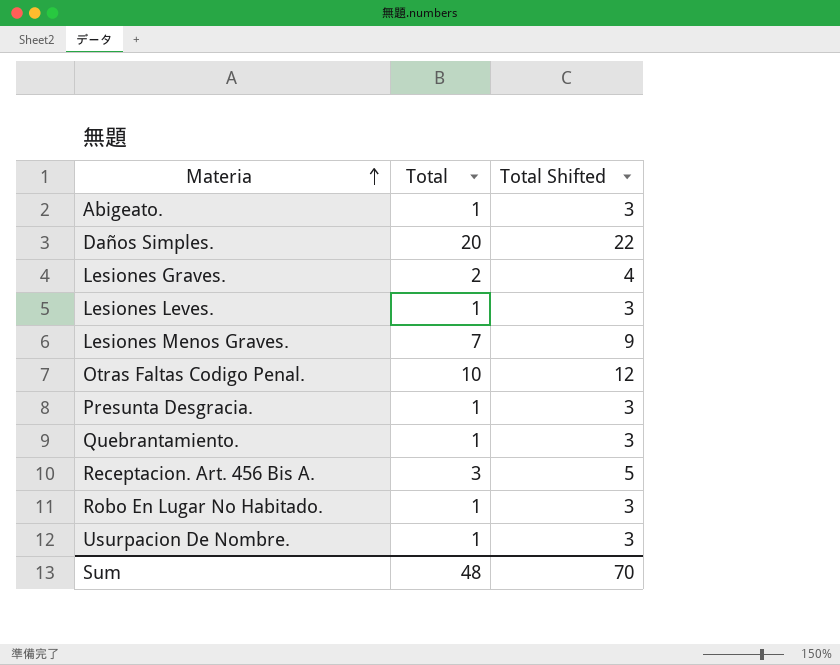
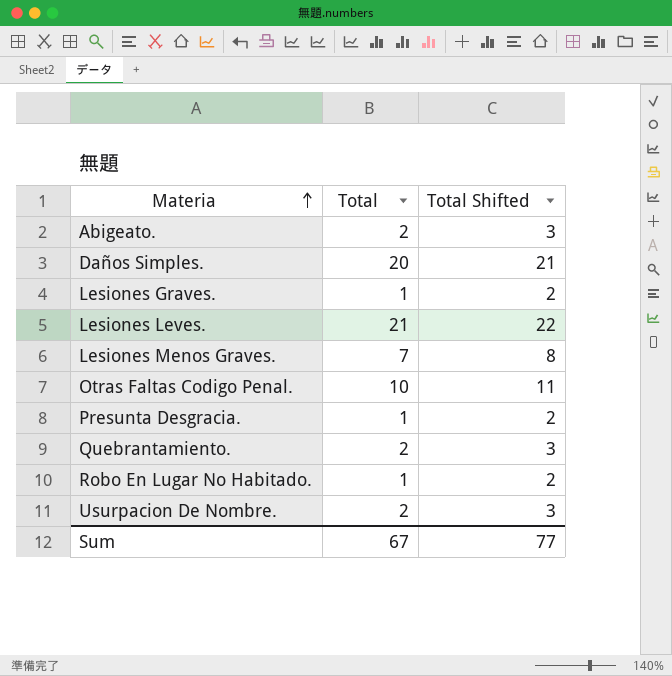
column Total Shifted | formula: [Total] + 2 -> [Total] + 1
row Receptacion. Art. 456 Bis A.: 3 | 5 -> none
Abigeato. | Total: 1 -> 2
Lesiones Graves. | Total: 2 -> 1
Lesiones Leves. | Total: 1 -> 21
Quebrantamiento. | Total: 1 -> 2
Usurpacion De Nombre. | Total: 1 -> 2
Sum | Total: 48 -> 67
Sum | Total Shifted: 70 -> 77

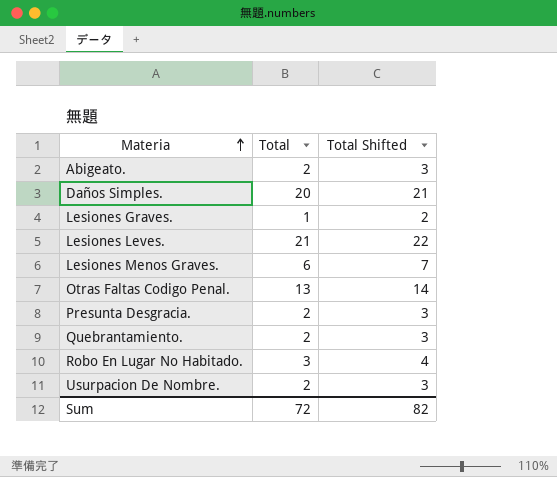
Lesiones Menos Graves. | Total: 7 -> 6
Lesiones Menos Graves. | Total Shifted: 8 -> 7
Otras Faltas Codigo Penal. | Total: 10 -> 13
Otras Faltas Codigo Penal. | Total Shifted: 11 -> 14
Presunta Desgracia. | Total: 1 -> 2
Presunta Desgracia. | Total Shifted: 2 -> 3
Robo En Lugar No Habitado. | Total: 1 -> 3
Robo En Lugar No Habitado. | Total Shifted: 2 -> 4
Sum | Total: 67 -> 72
Sum | Total Shifted: 77 -> 82

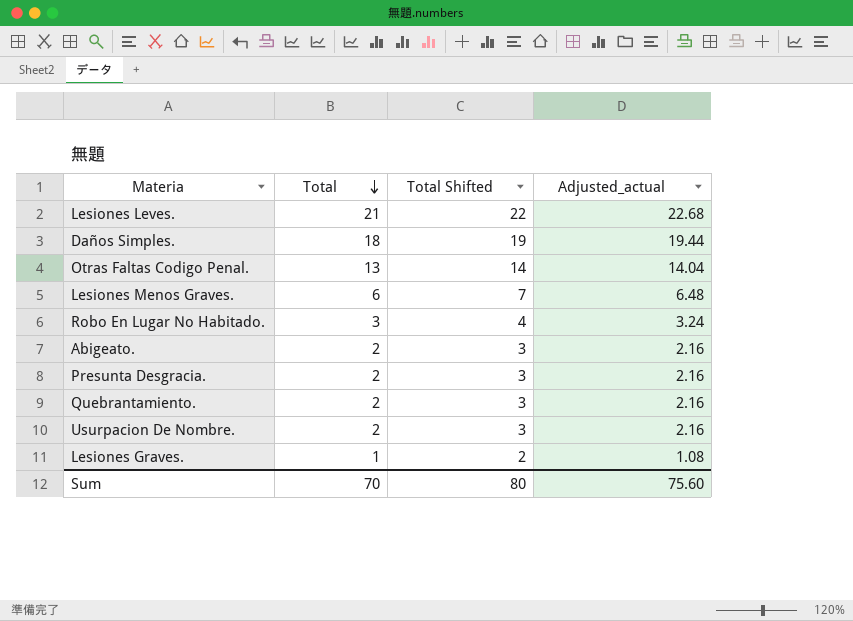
row order: Materia ascending -> Total descending
column Adjusted_actual | formula: none -> [Total] * 1.08
Daños Simples. | Total: 20 -> 18
Daños Simples. | Total Shifted: 21 -> 19
Sum | Total: 72 -> 70
Sum | Total Shifted: 82 -> 80

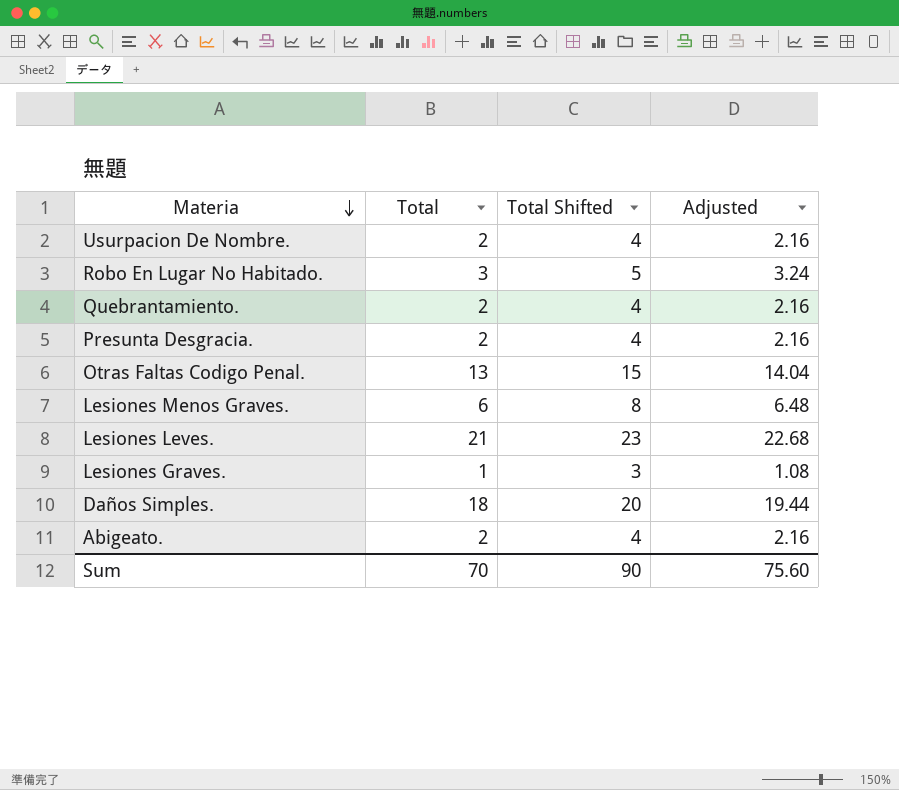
row order: Total descending -> Materia descending
column Total Shifted | formula: [Total] + 1 -> [Total] + 2
column name: Adjusted_actual -> Adjusted
Sum | Total Shifted: 80 -> 90

